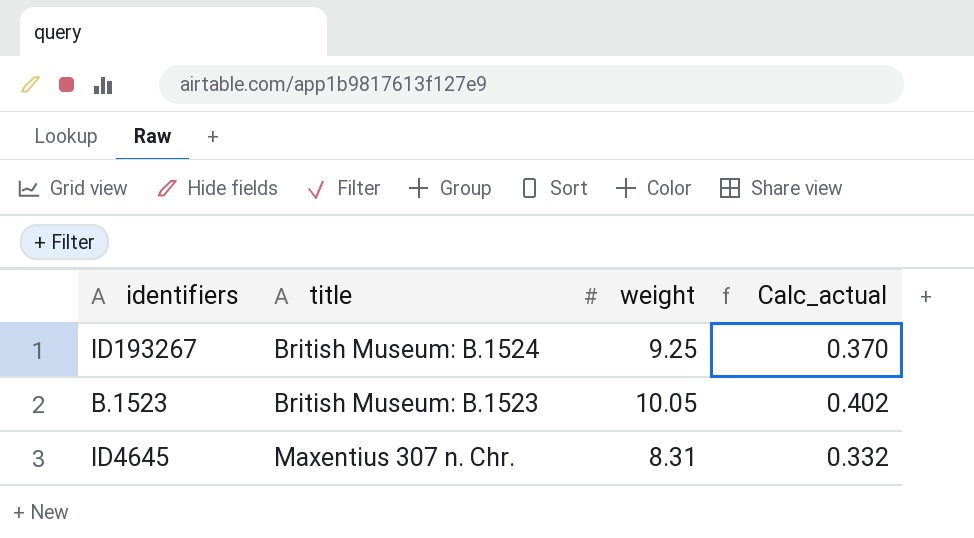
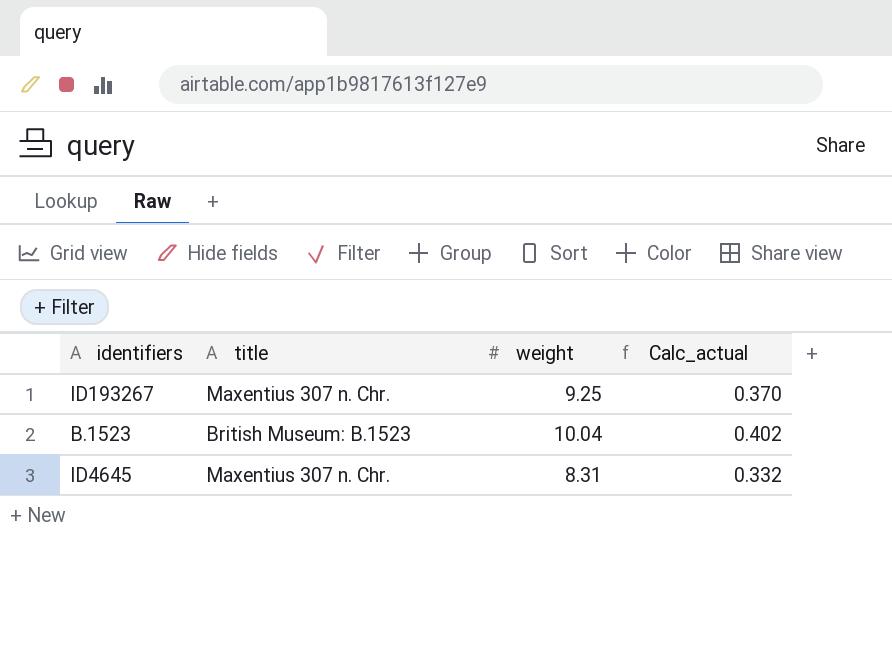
ID193267 | title: British Museum: B.1524 -> Maxentius 307 n. Chr.
B.1523 | weight: 10.05 -> 10.04

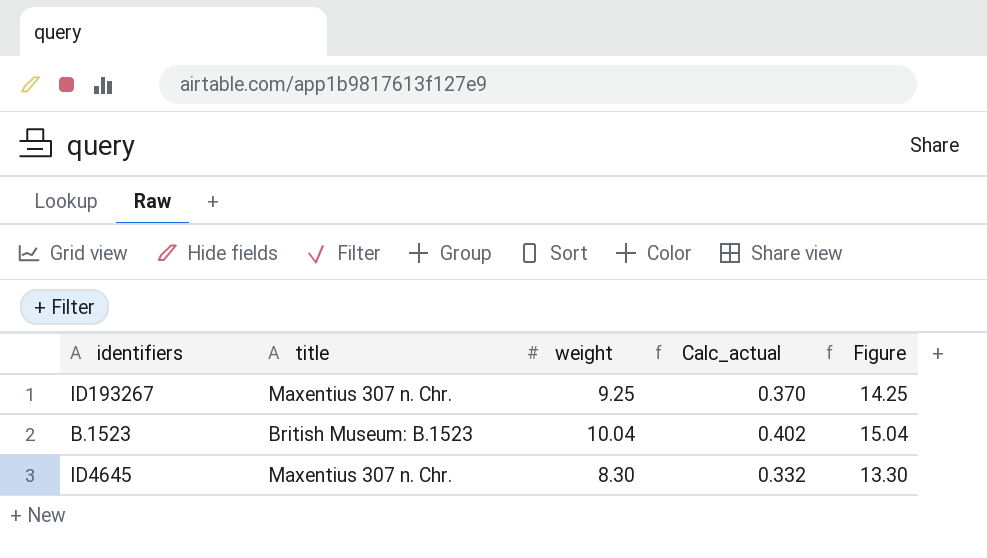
column Figure | formula: none -> [weight] + 5
ID4645 | weight: 8.31 -> 8.30

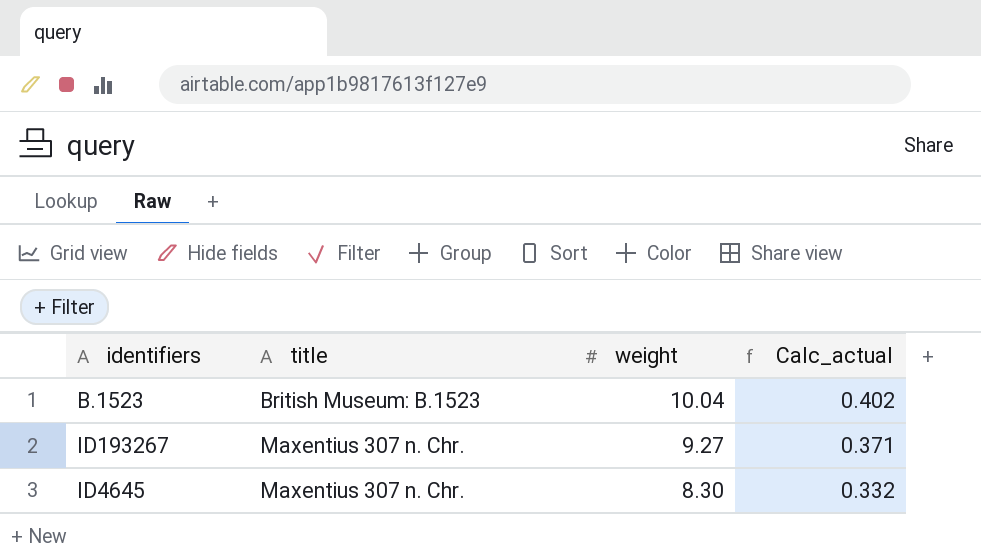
row order: none -> title ascending
column Figure | formula: [weight] + 5 -> none
ID193267 | weight: 9.25 -> 9.27
ID193267 | Calc_actual: 0.370 -> 0.371

